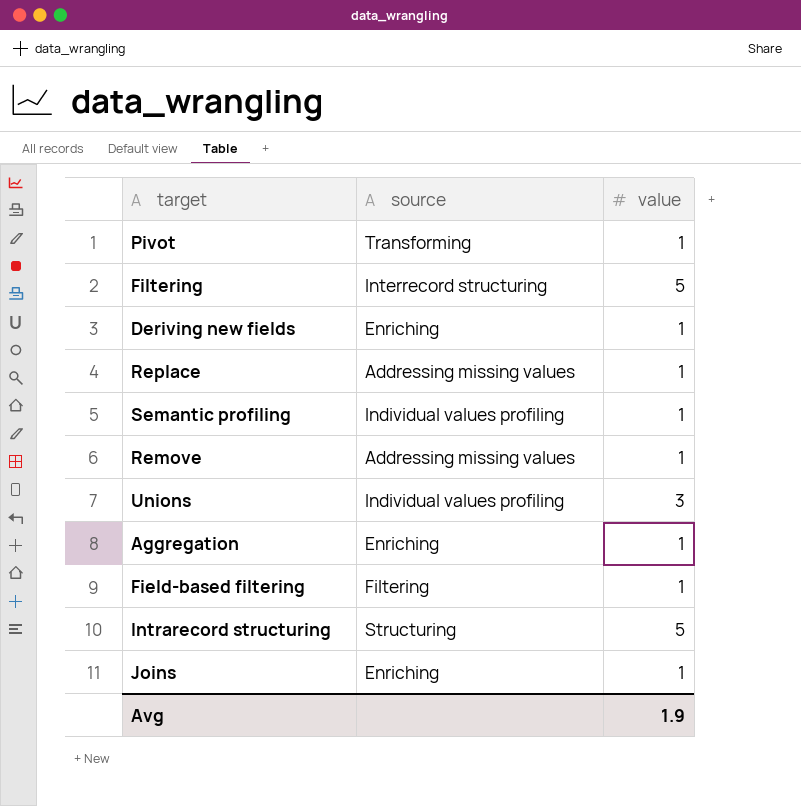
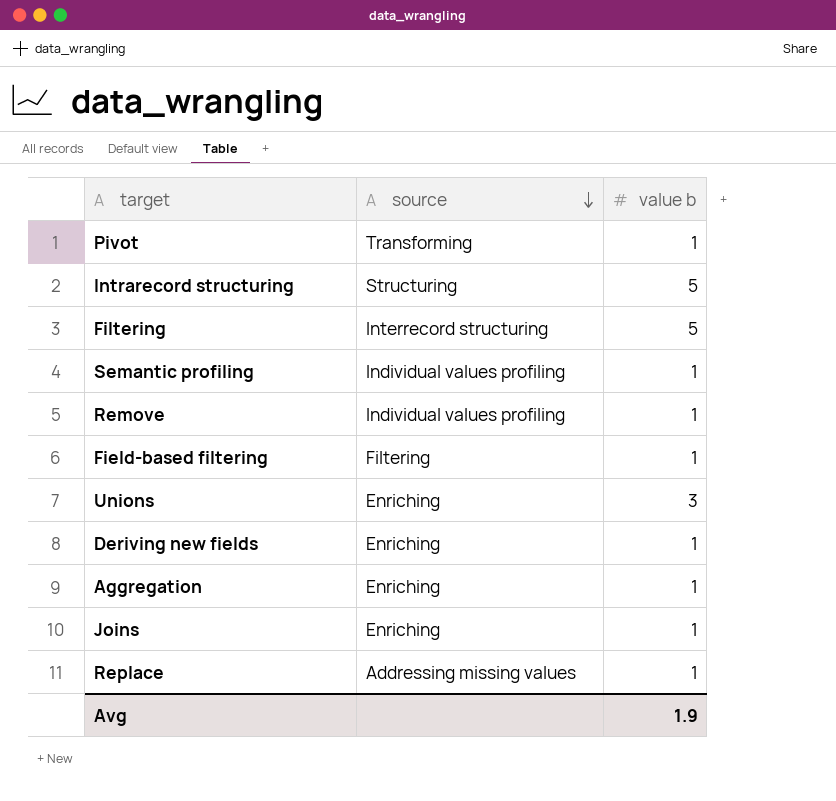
row order: none -> source descending
column name: value -> value b
Remove | source: Addressing missing values -> Individual values profiling
Unions | source: Individual values profiling -> Enriching

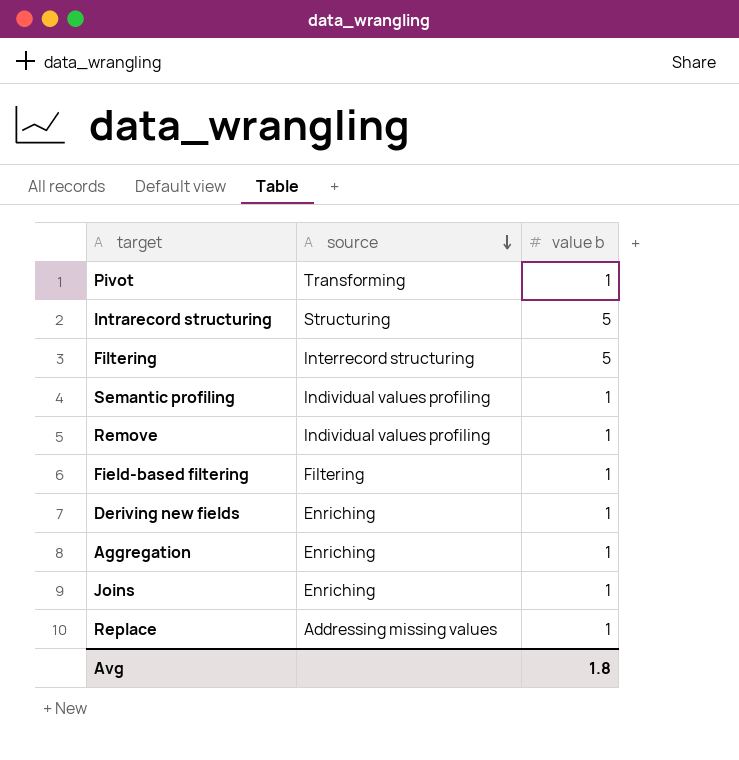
row Unions: Enriching | 3 -> none
Avg | value b: 1.9 -> 1.8

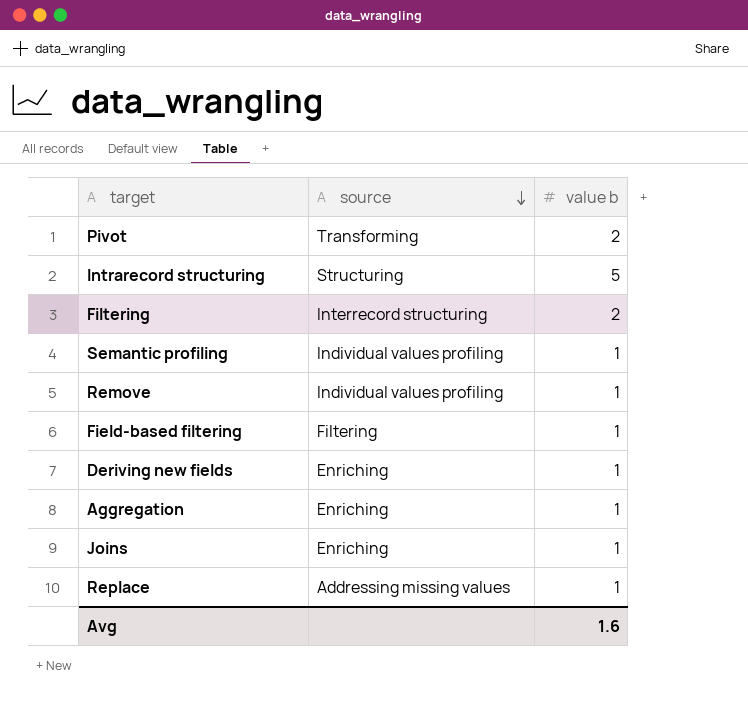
Pivot | value b: 1 -> 2
Filtering | value b: 5 -> 2
Avg | value b: 1.8 -> 1.6

